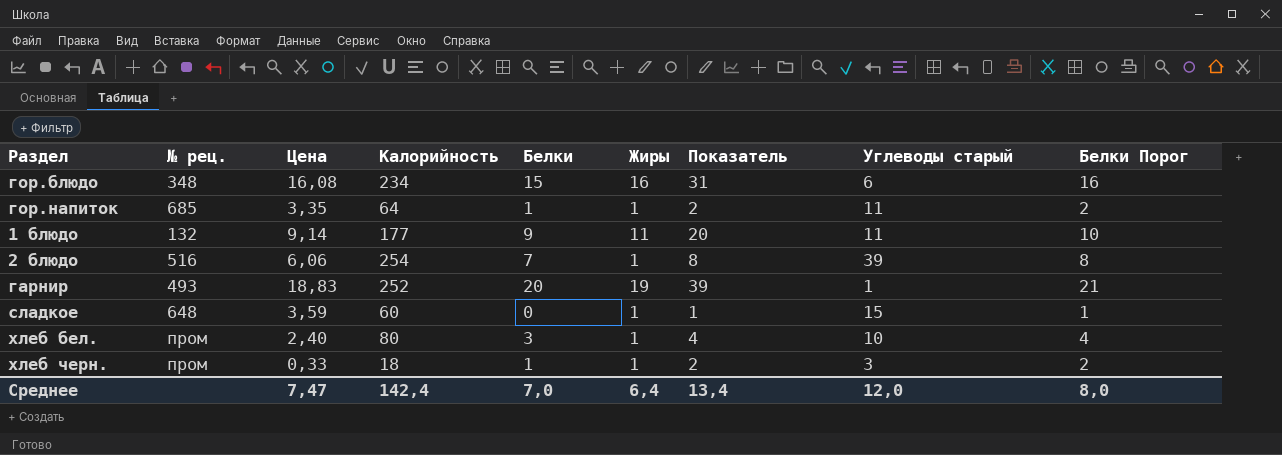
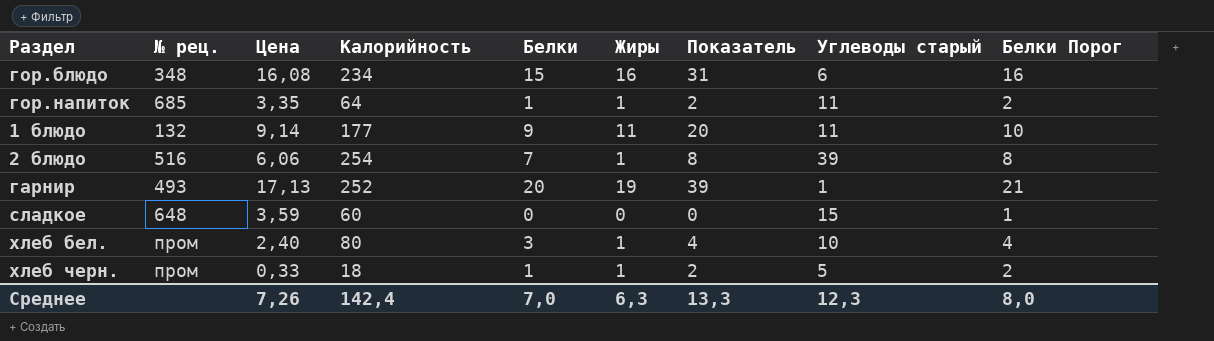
гарнир | Цена: 18,83 -> 17,13
сладкое | Жиры: 1 -> 0
сладкое | Показатель: 1 -> 0
хлеб черн. | Углеводы старый: 3 -> 5
Среднее | Цена: 7,47 -> 7,26
Среднее | Жиры: 6,4 -> 6,3
Среднее | Показатель: 13,4 -> 13,3
Среднее | Углеводы старый: 12,0 -> 12,3

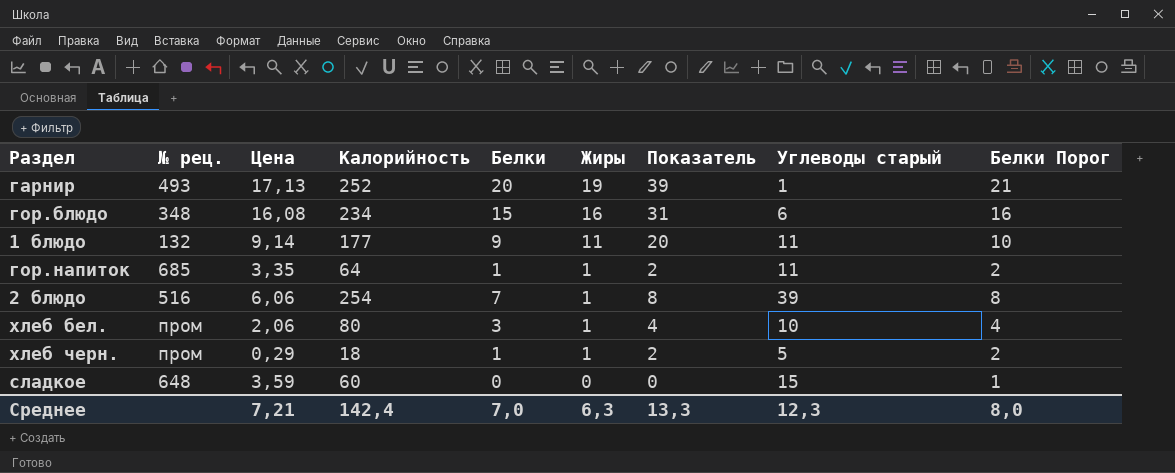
row order: none -> Жиры descending
хлеб бел. | Цена: 2,40 -> 2,06
хлеб черн. | Цена: 0,33 -> 0,29
Среднее | Цена: 7,26 -> 7,21

